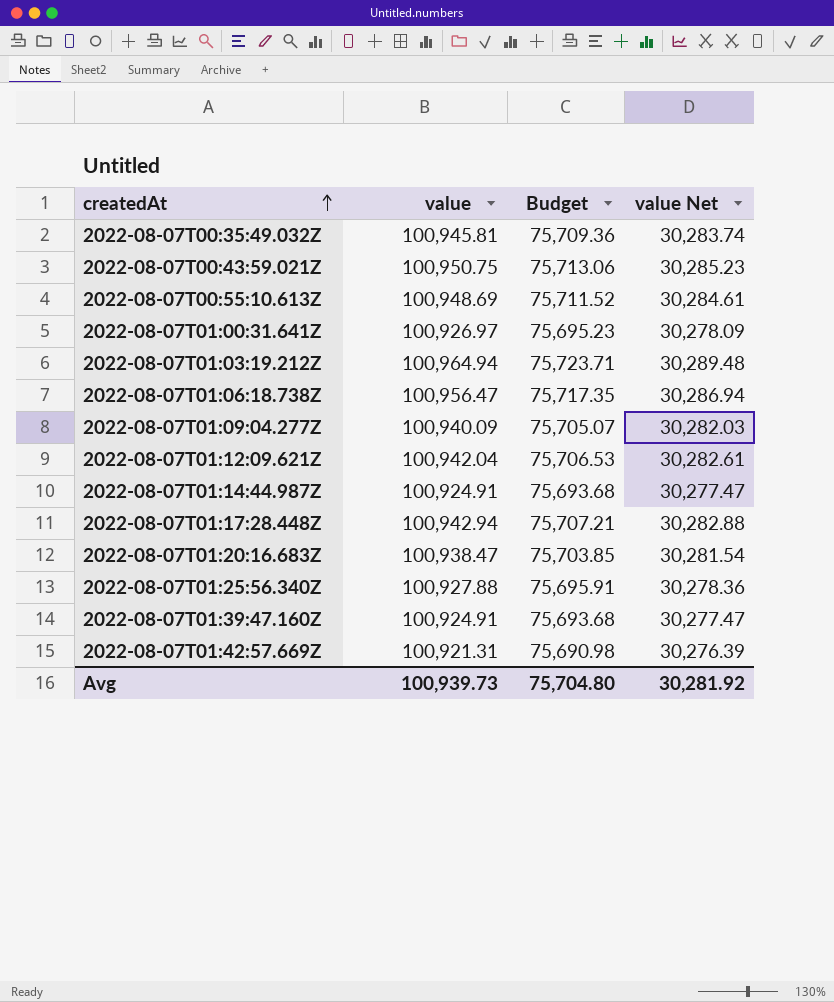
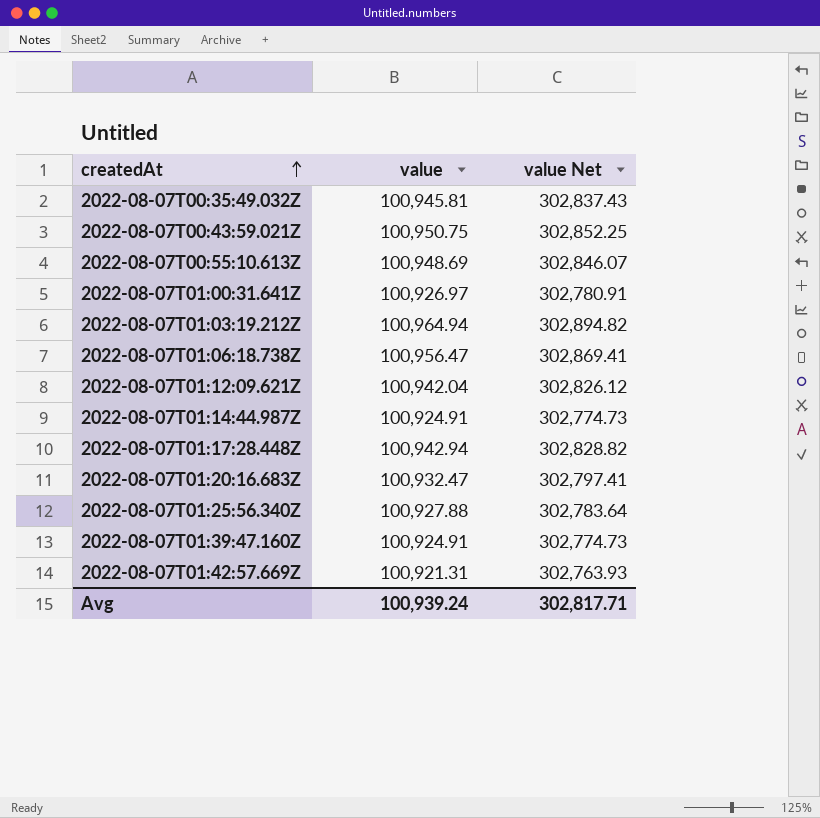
column Budget | formula: [value] * 0.75 -> none
column value Net | formula: [value] * 0.3 -> [value] * 3
row 2022-08-07T01:09:04.277Z: 100,940.09 | 75,705.07 | 30,282.03 -> none
2022-08-07T01:20:16.683Z | value: 100,938.47 -> 100,932.47
Avg | value: 100,939.73 -> 100,939.24
Avg | value Net: 30,281.92 -> 302,817.71

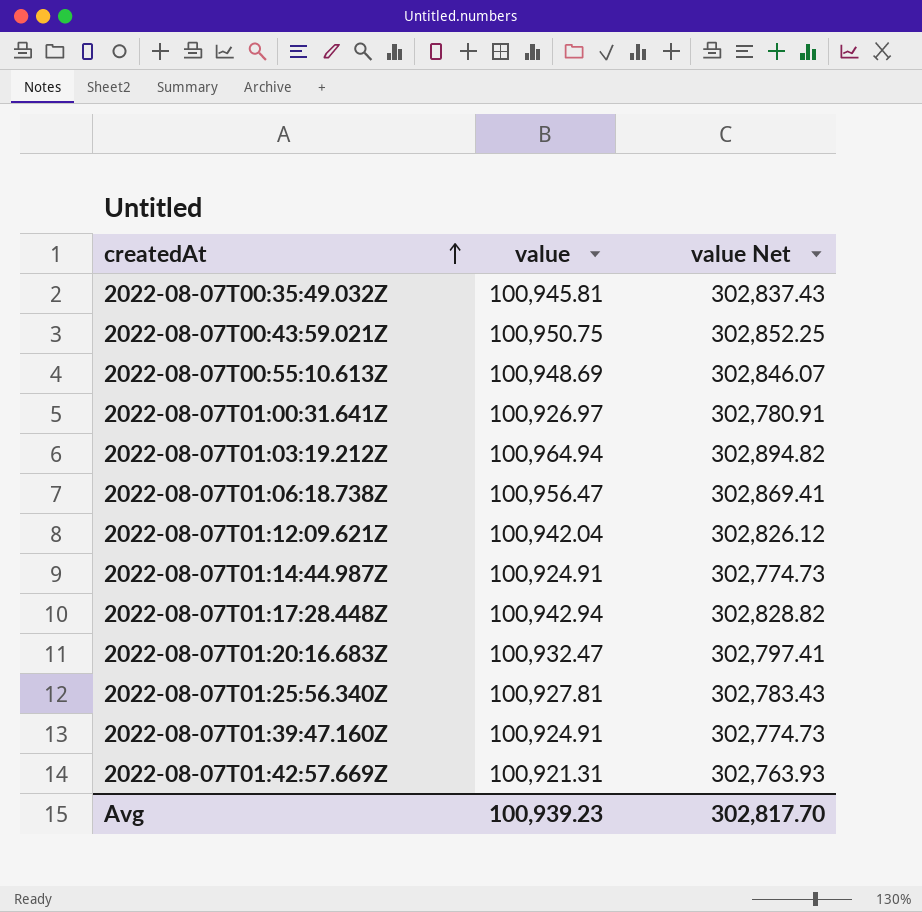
2022-08-07T01:25:56.340Z | value: 100,927.88 -> 100,927.81
2022-08-07T01:25:56.340Z | value Net: 302,783.64 -> 302,783.43
Avg | value: 100,939.24 -> 100,939.23
Avg | value Net: 302,817.71 -> 302,817.70

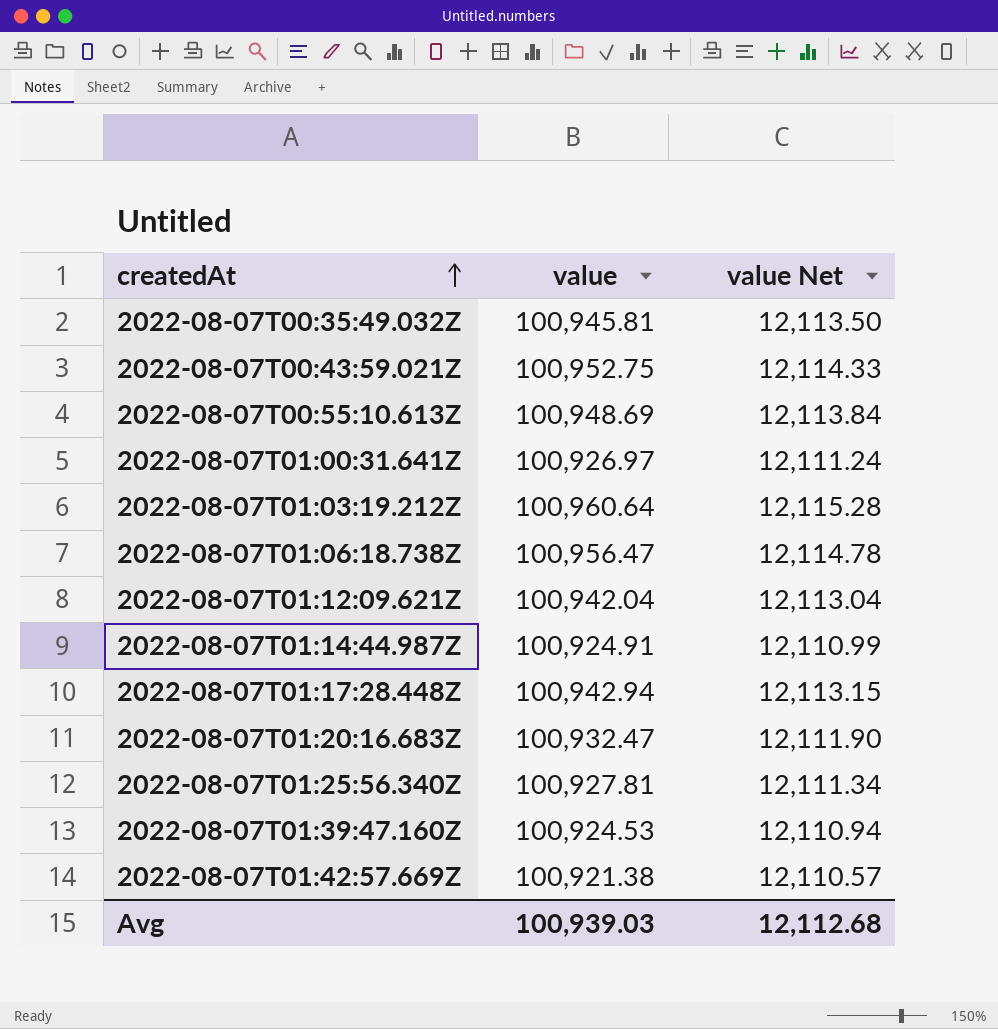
column value Net | formula: [value] * 3 -> [value] * 0.12
2022-08-07T00:43:59.021Z | value: 100,950.75 -> 100,952.75
2022-08-07T01:03:19.212Z | value: 100,964.94 -> 100,960.64
2022-08-07T01:39:47.160Z | value: 100,924.91 -> 100,924.53
2022-08-07T01:42:57.669Z | value: 100,921.31 -> 100,921.38
Avg | value: 100,939.23 -> 100,939.03
Avg | value Net: 302,817.70 -> 12,112.68

